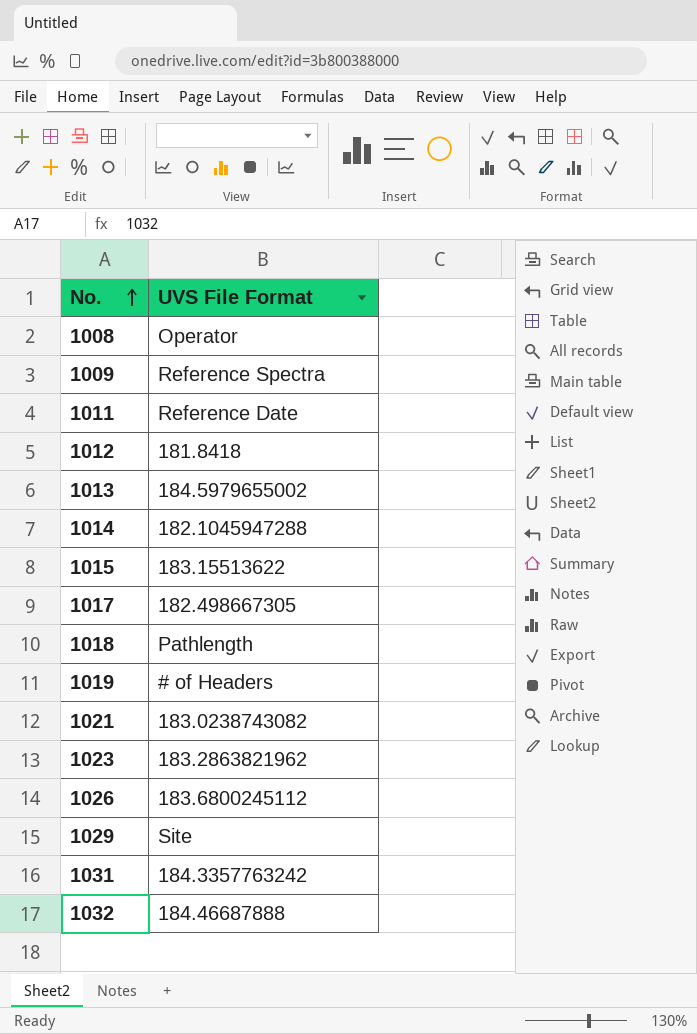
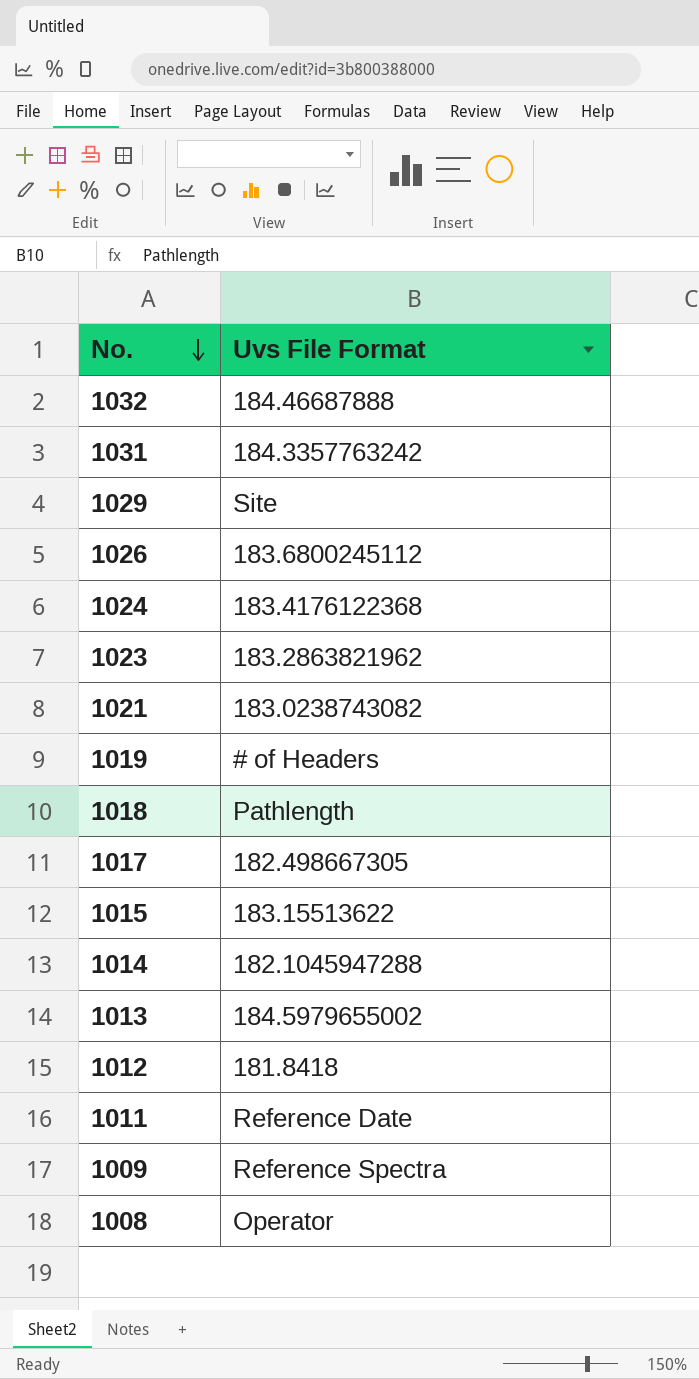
row order: No. ascending -> No. descending
column name: UVS File Format -> Uvs File Format
row 1024: none -> 183.4176122368

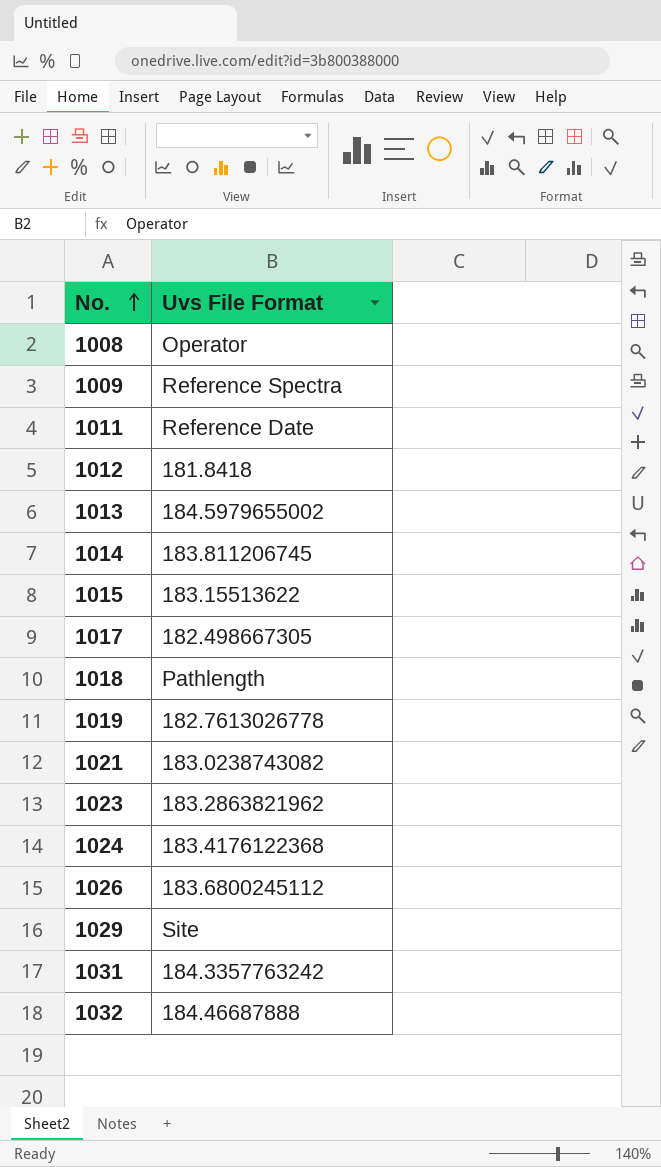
row order: No. descending -> No. ascending
1014 | Uvs File Format: 182.1045947288 -> 183.811206745
1019 | Uvs File Format: # of Headers -> 182.7613026778

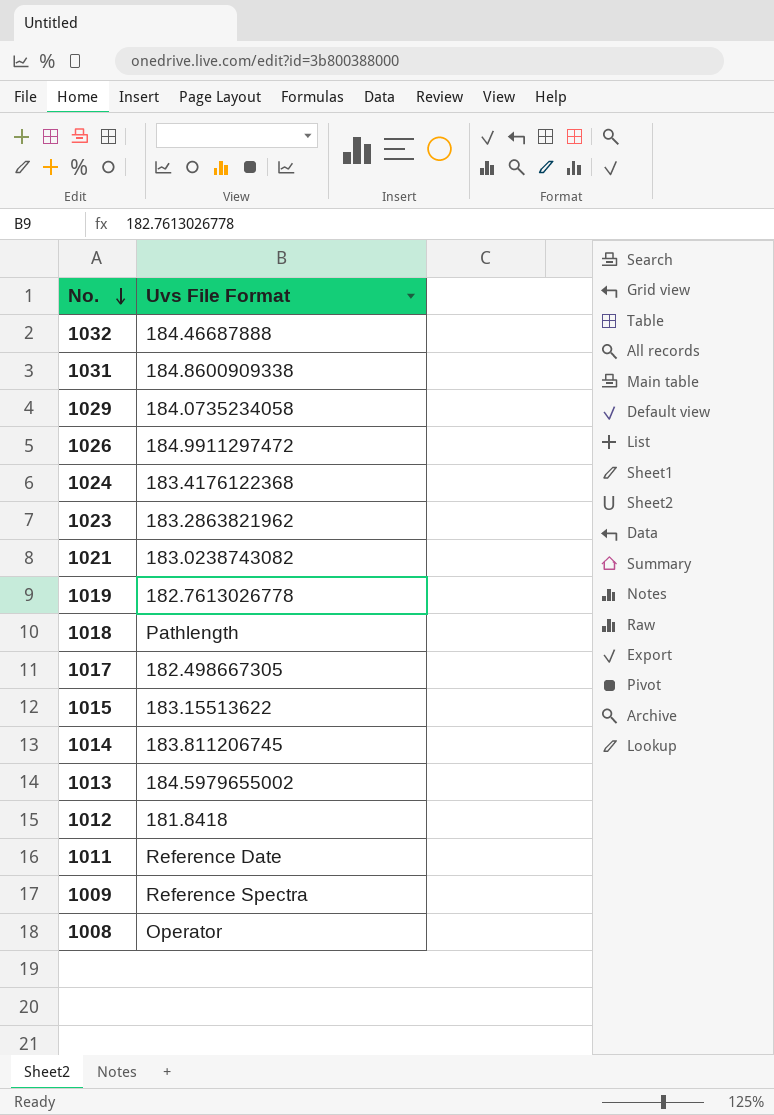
row order: No. ascending -> No. descending
1031 | Uvs File Format: 184.3357763242 -> 184.8600909338
1029 | Uvs File Format: Site -> 184.0735234058
1026 | Uvs File Format: 183.6800245112 -> 184.9911297472

